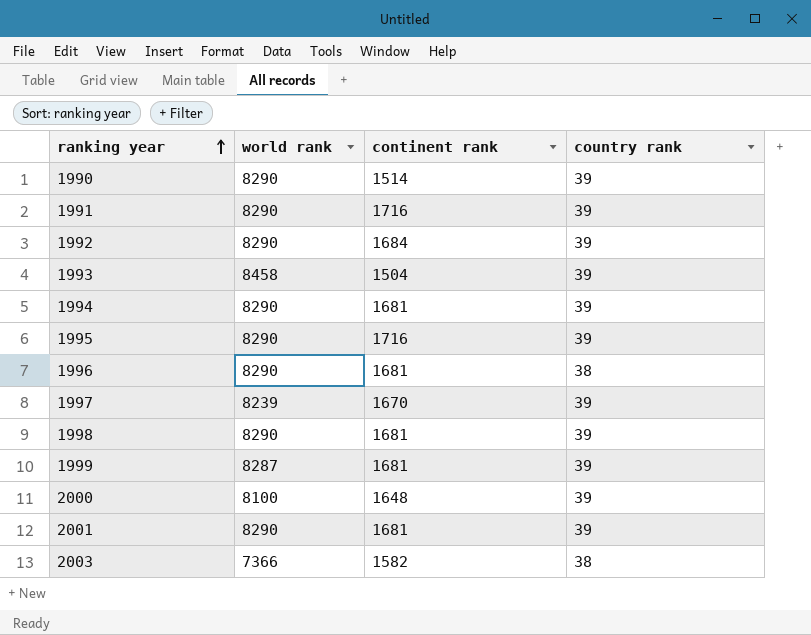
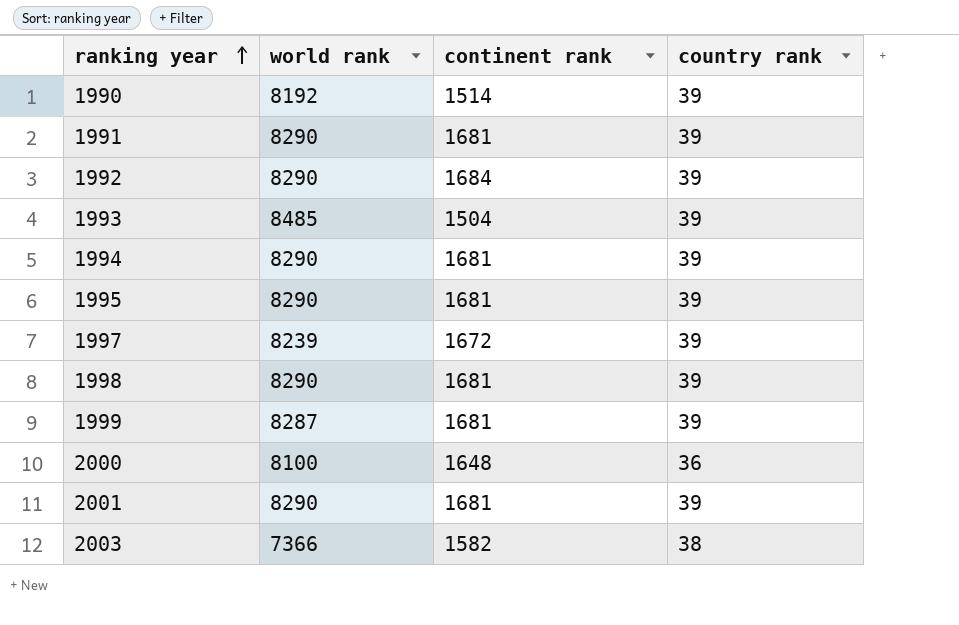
row 1996: 8290 | 1681 | 38 -> none
1990 | world rank: 8290 -> 8192
1991 | continent rank: 1716 -> 1681
1993 | world rank: 8458 -> 8485
1995 | continent rank: 1716 -> 1681
1997 | continent rank: 1670 -> 1672
2000 | country rank: 39 -> 36

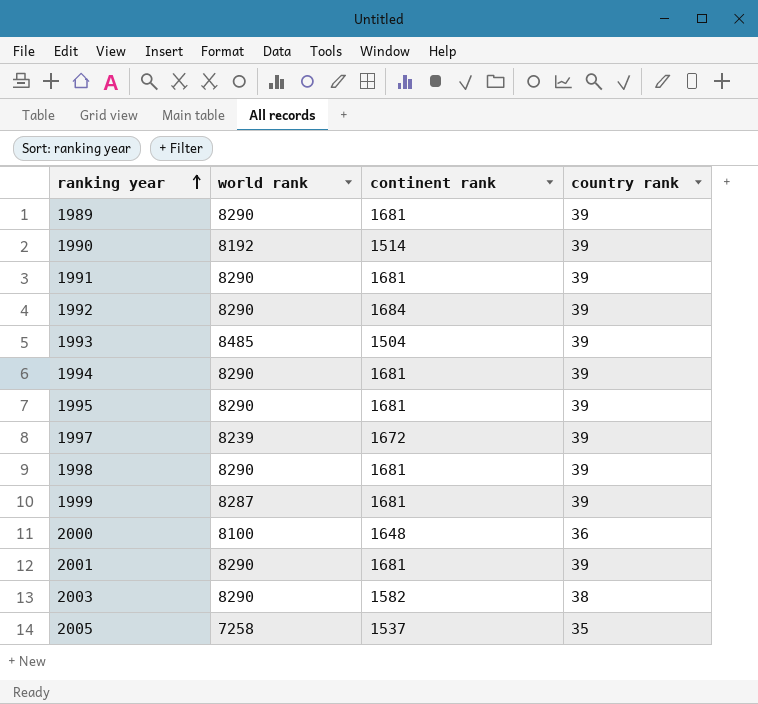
row 1989: none -> 8290 | 1681 | 39
2003 | world rank: 7366 -> 8290
row 2005: none -> 7258 | 1537 | 35

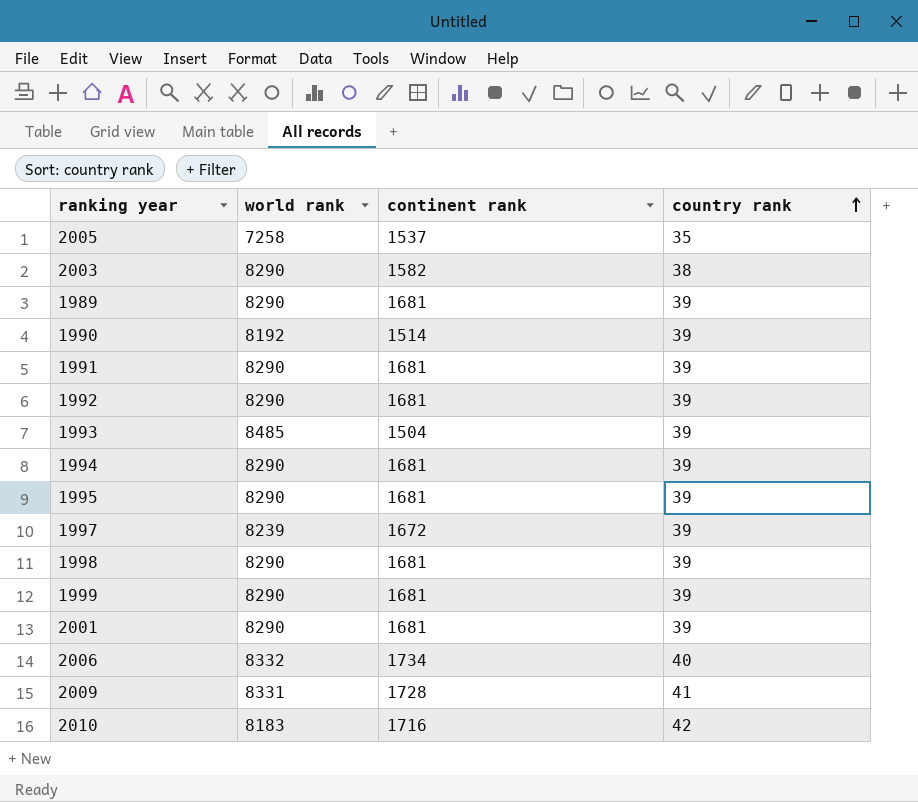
row order: ranking year ascending -> country rank ascending
row 2000: 8100 | 1648 | 36 -> none
1992 | continent rank: 1684 -> 1681
1999 | world rank: 8287 -> 8290
row 2006: none -> 8332 | 1734 | 40
row 2009: none -> 8331 | 1728 | 41
row 2010: none -> 8183 | 1716 | 42

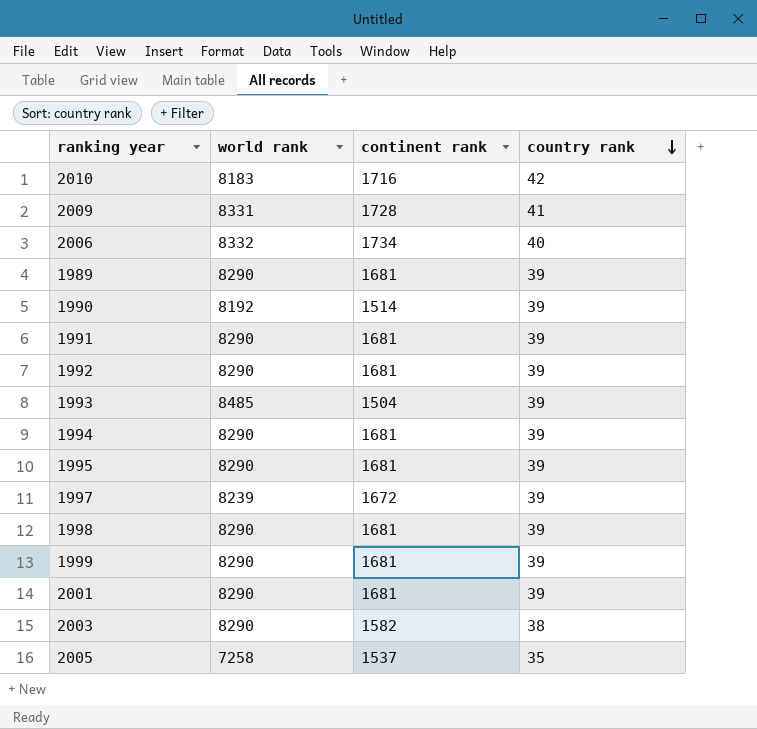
row order: country rank ascending -> country rank descending

